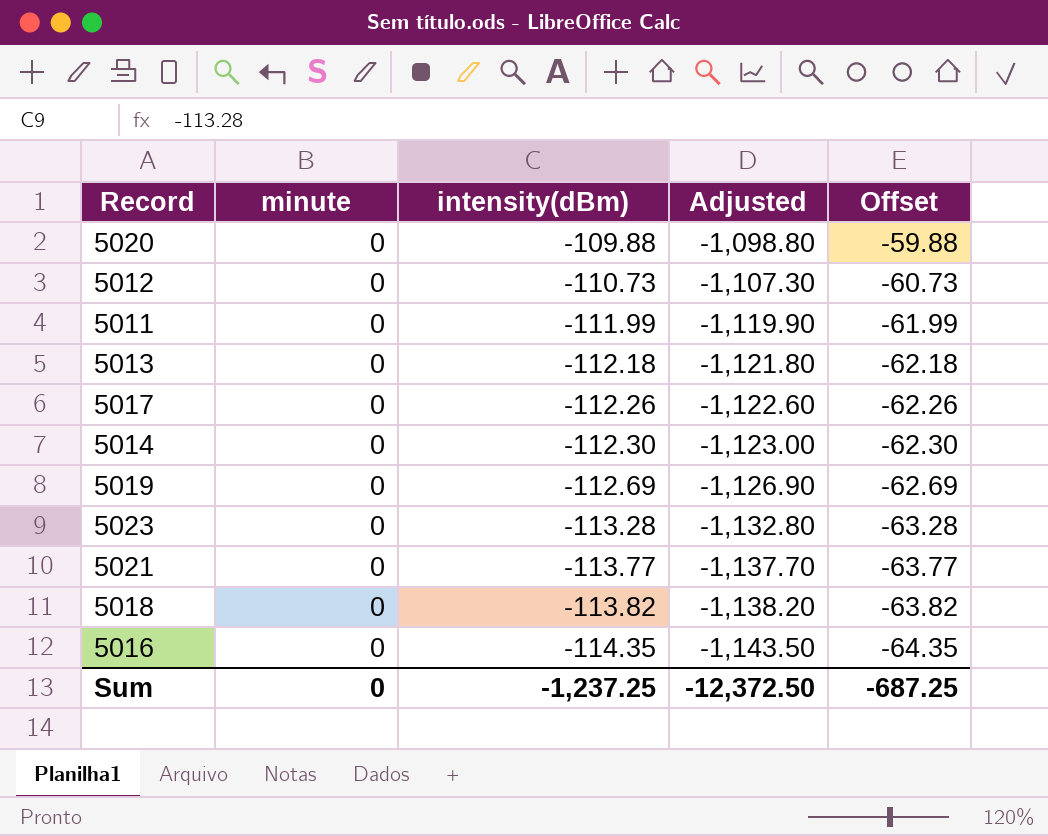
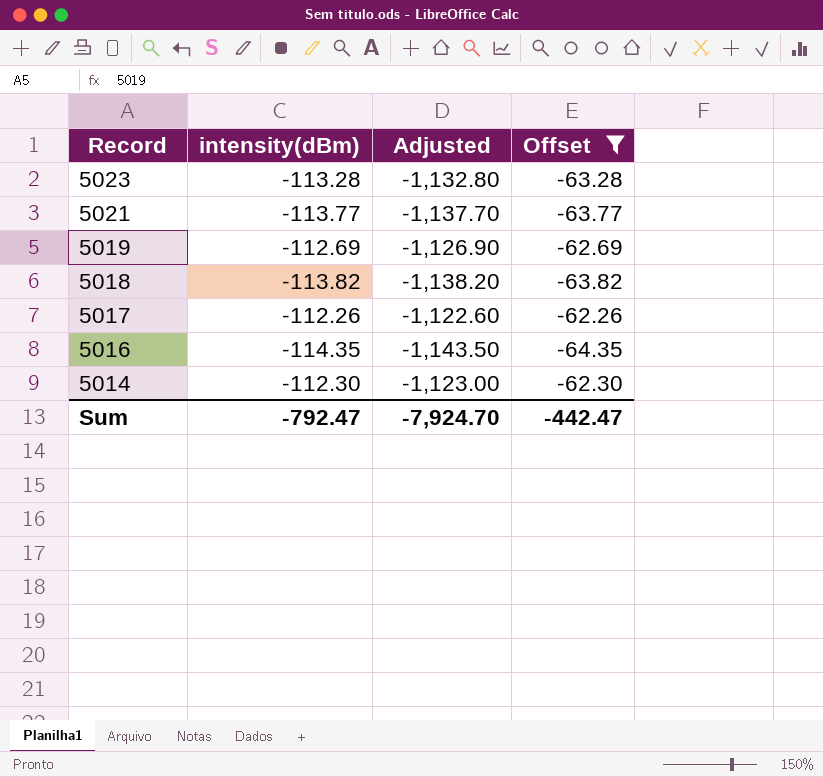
filter: none -> Offset <= -62.26
row order: intensity(dBm) descending -> Record descending
column minute | position: 2 -> none
Sum | intensity(dBm): -1,237.25 -> -792.47
Sum | Adjusted: -12,372.50 -> -7,924.70
Sum | Offset: -687.25 -> -442.47

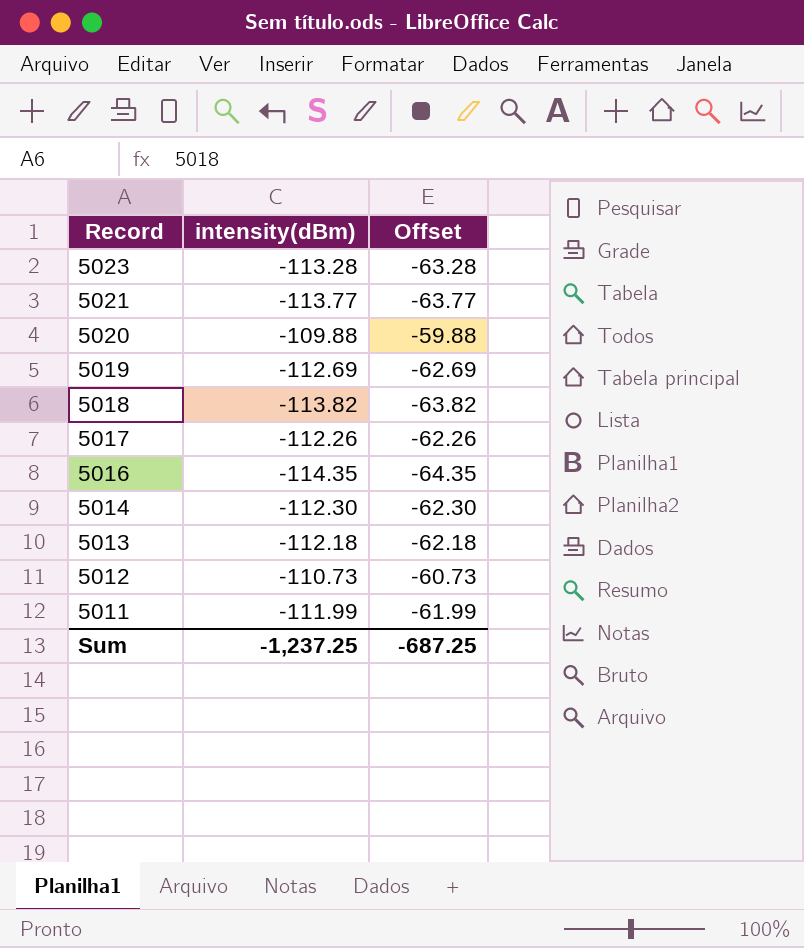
filter: Offset <= -62.26 -> none
column Adjusted | formula: [intensity(dBm)] * 10 -> none
Sum | intensity(dBm): -792.47 -> -1,237.25
Sum | Offset: -442.47 -> -687.25

